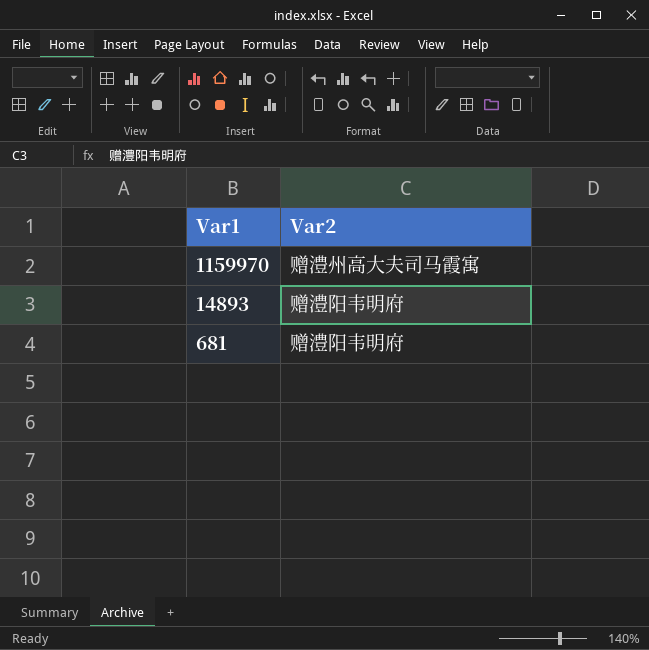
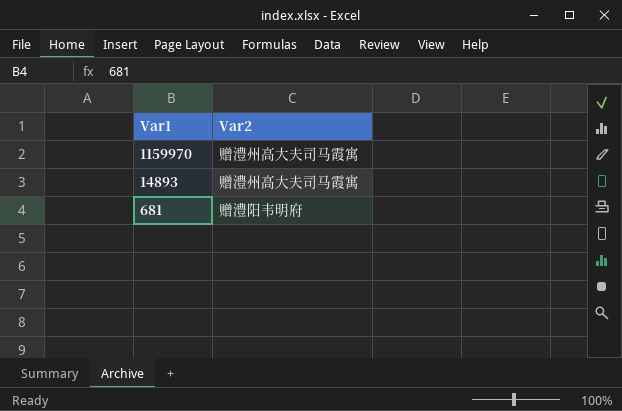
14893 | Var2: 赠澧阳韦明府 -> 赠澧州高大夫司马霞寓

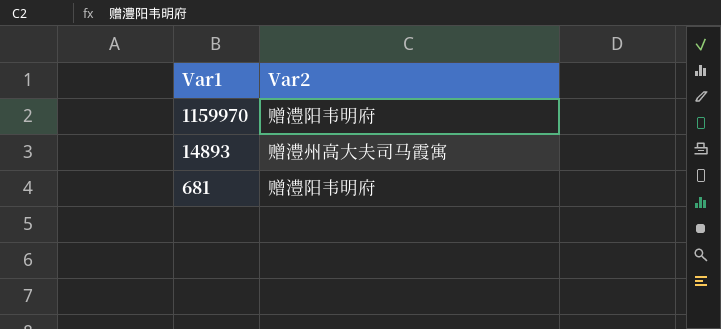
1159970 | Var2: 赠澧州高大夫司马霞寓 -> 赠澧阳韦明府

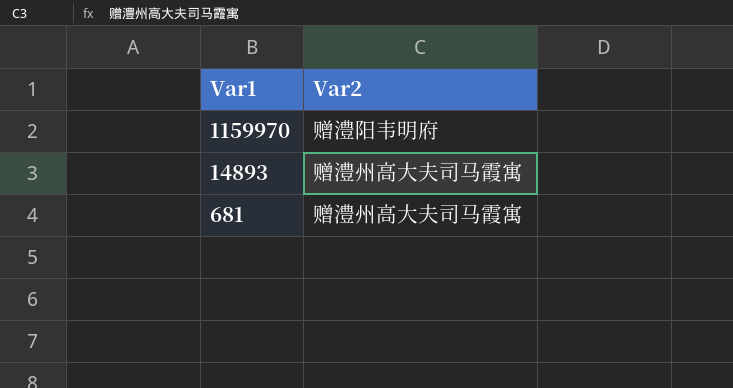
681 | Var2: 赠澧阳韦明府 -> 赠澧州高大夫司马霞寓

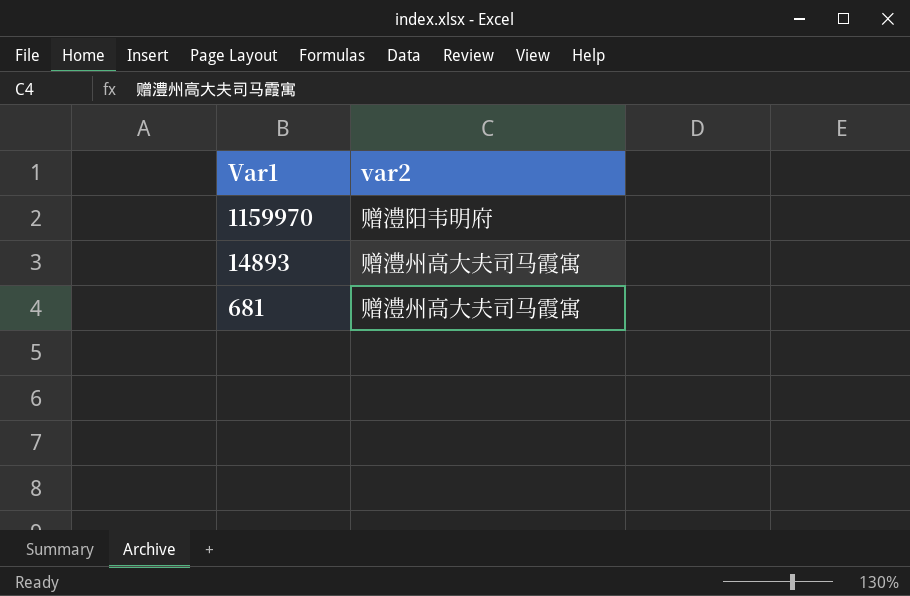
column name: Var2 -> var2

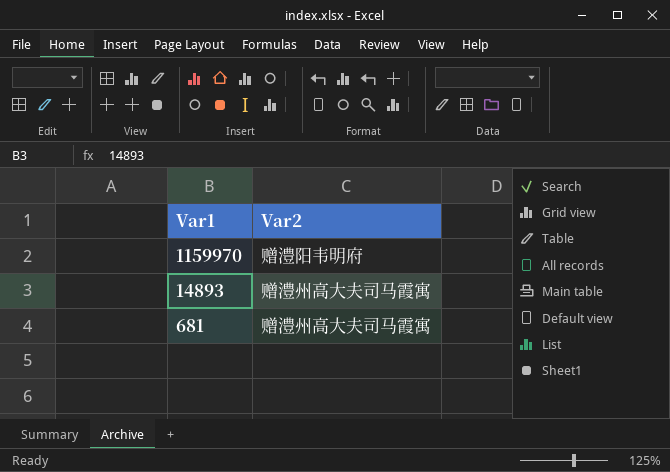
column name: var2 -> Var2

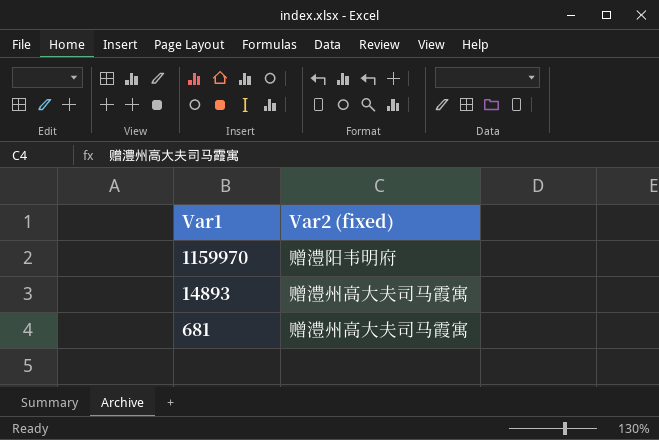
column name: Var2 -> Var2 (fixed)

